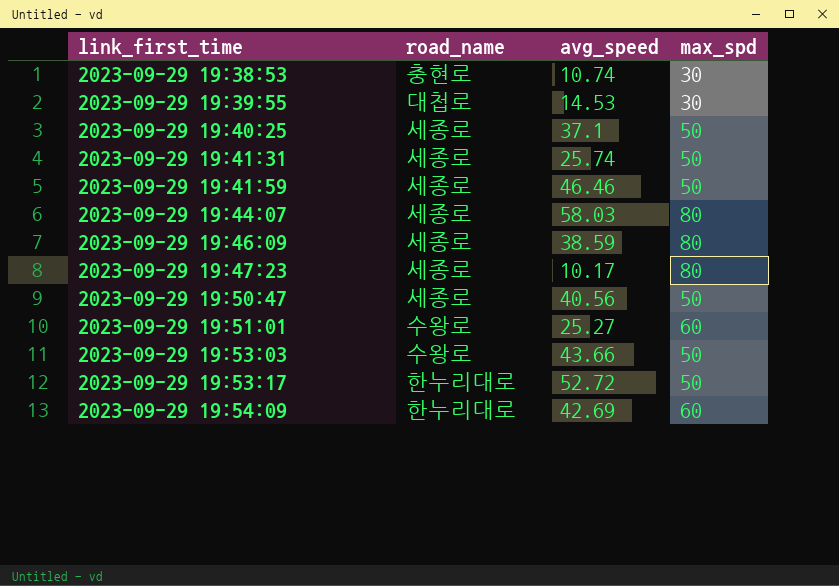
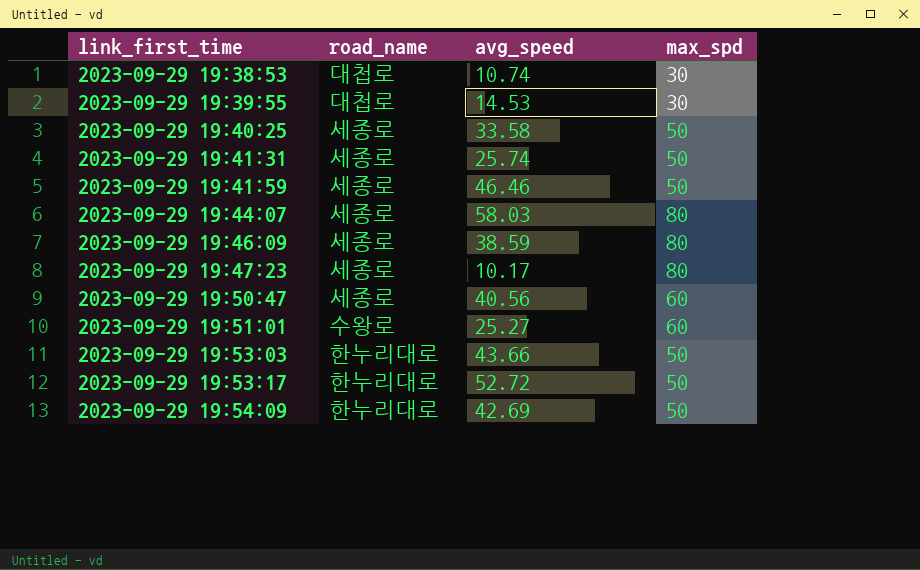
2023-09-29 19:38:53 | road_name: 충현로 -> 대첩로
2023-09-29 19:40:25 | avg_speed: 37.1 -> 33.58
2023-09-29 19:50:47 | max_spd: 50 -> 60
2023-09-29 19:53:03 | road_name: 수왕로 -> 한누리대로
2023-09-29 19:54:09 | max_spd: 60 -> 50

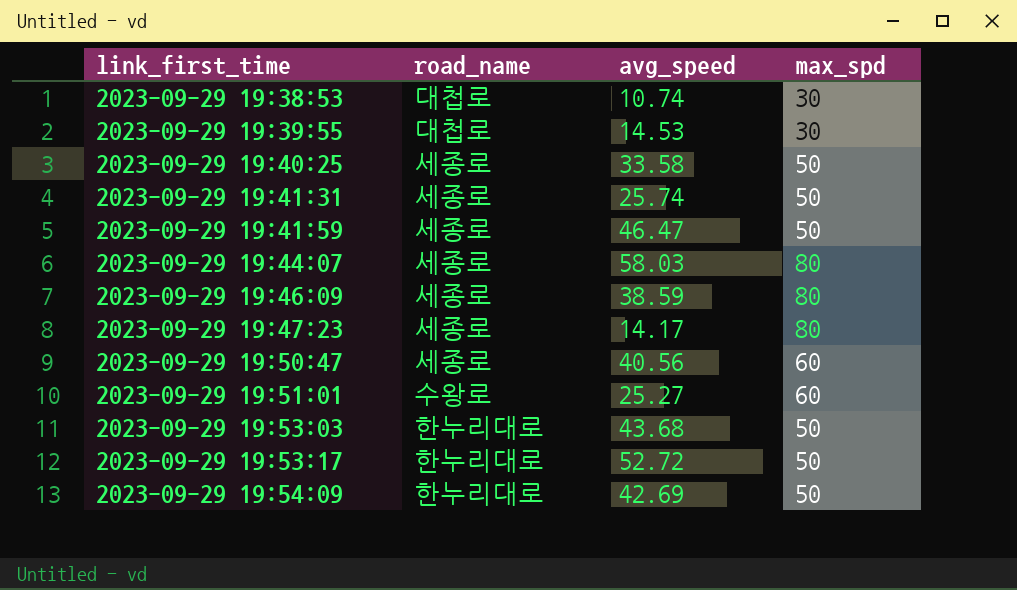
2023-09-29 19:41:59 | avg_speed: 46.46 -> 46.47
2023-09-29 19:47:23 | avg_speed: 10.17 -> 14.17
2023-09-29 19:53:03 | avg_speed: 43.66 -> 43.68

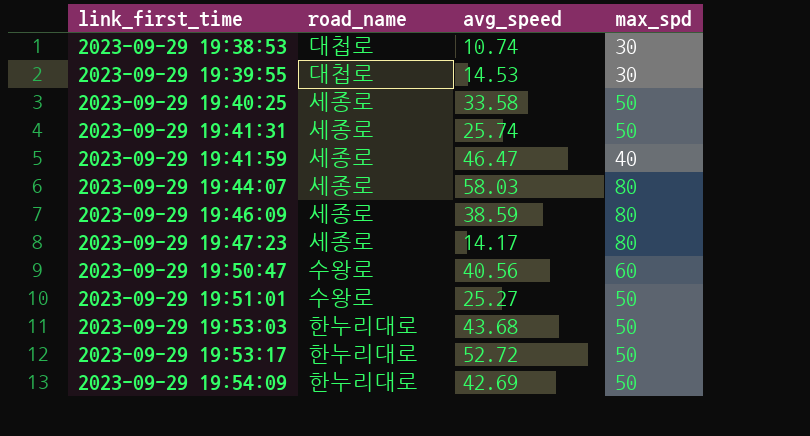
2023-09-29 19:41:59 | max_spd: 50 -> 40
2023-09-29 19:50:47 | road_name: 세종로 -> 수왕로
2023-09-29 19:51:01 | max_spd: 60 -> 50

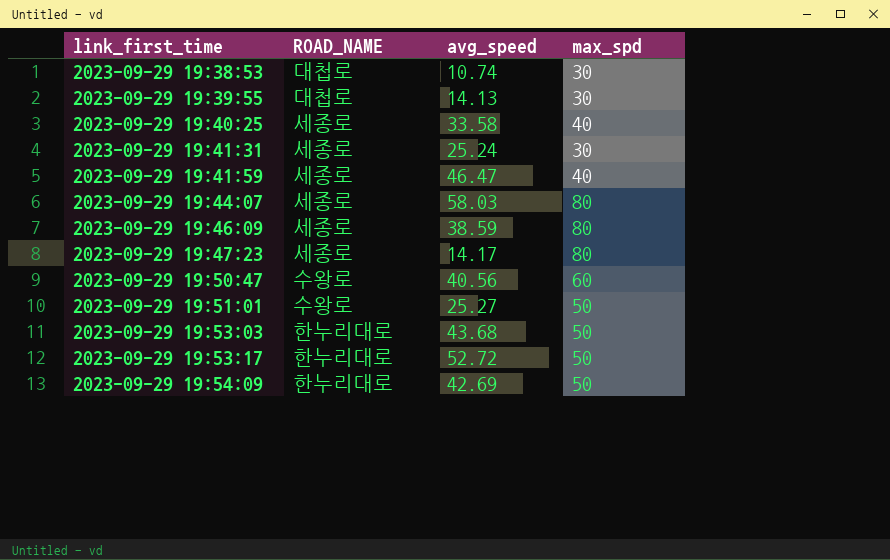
column name: road_name -> ROAD_NAME
2023-09-29 19:39:55 | avg_speed: 14.53 -> 14.13
2023-09-29 19:40:25 | max_spd: 50 -> 40
2023-09-29 19:41:31 | avg_speed: 25.74 -> 25.24
2023-09-29 19:41:31 | max_spd: 50 -> 30

